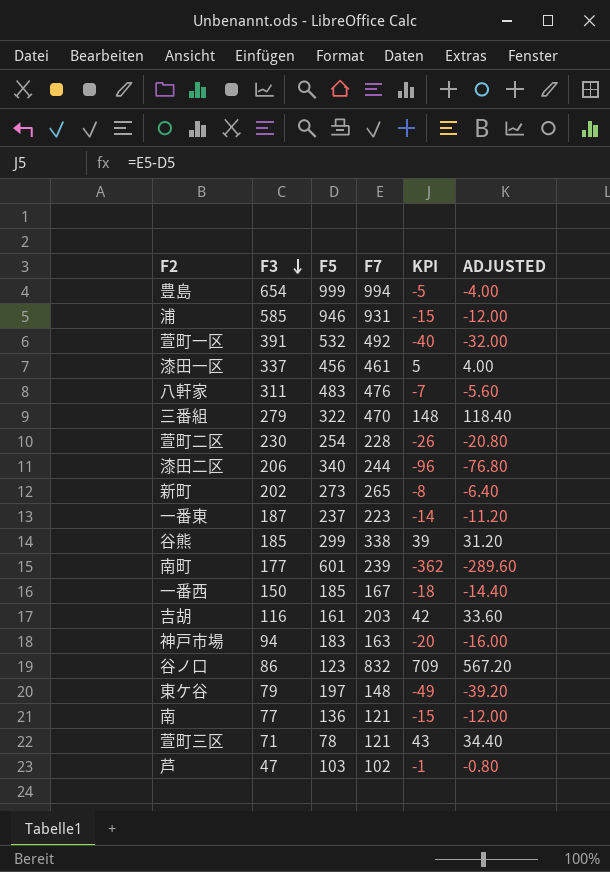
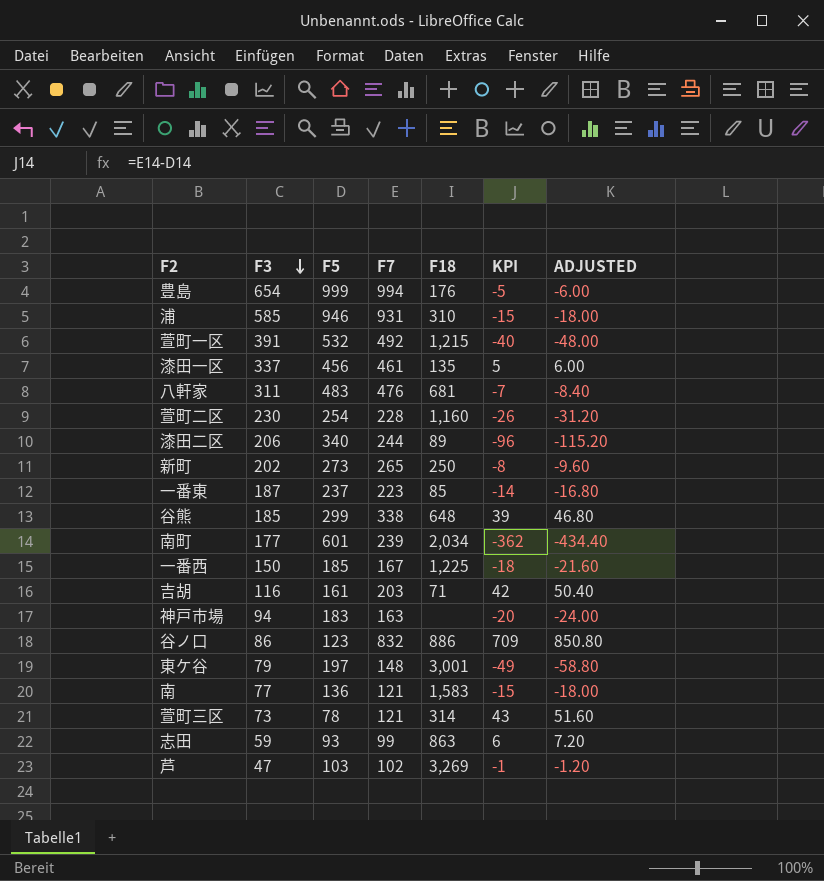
column F18 | position: none -> 5
column ADJUSTED | formula: [KPI] * 0.8 -> [KPI] * 1.2
row 三番組: 279 | 322 | 470 | 148 | 118.40 -> none
萱町三区 | F3: 71 -> 73
row 志田: none -> 59 | 93 | 99 | 863 | 6 | 7.20

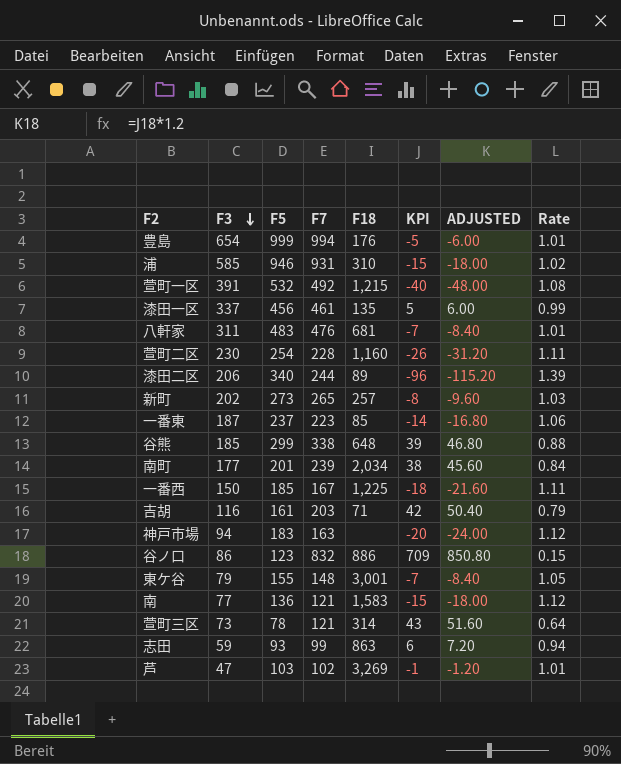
column Rate | formula: none -> [F5] / [F7]
新町 | F18: 250 -> 257
南町 | F5: 601 -> 201
南町 | KPI: -362 -> 38
南町 | ADJUSTED: -434.40 -> 45.60
東ケ谷 | F5: 197 -> 155
東ケ谷 | KPI: -49 -> -7
東ケ谷 | ADJUSTED: -58.80 -> -8.40

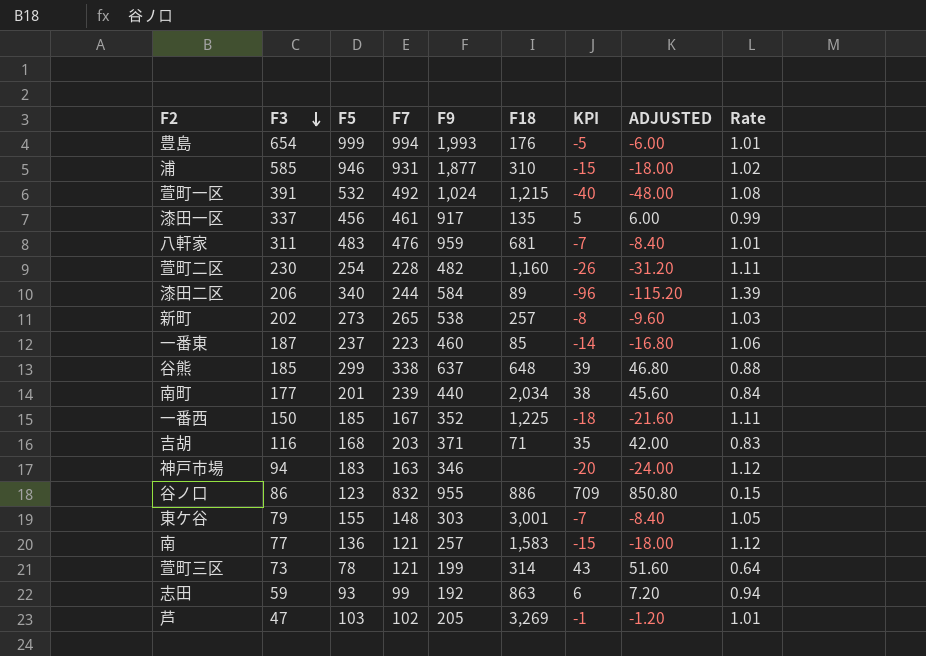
column F9 | formula: none -> [F5] + [F7]
吉胡 | F5: 161 -> 168
吉胡 | KPI: 42 -> 35
吉胡 | ADJUSTED: 50.40 -> 42.00
吉胡 | Rate: 0.79 -> 0.83

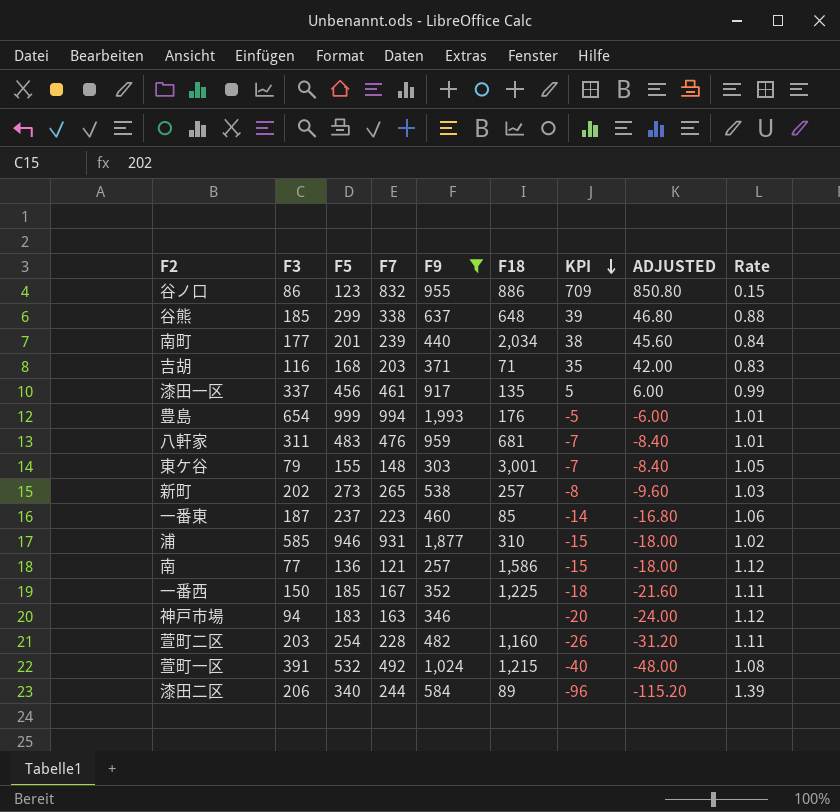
filter: none -> F9 >= 257
row order: F3 descending -> KPI descending
南 | F18: 1,583 -> 1,586
萱町二区 | F3: 230 -> 203

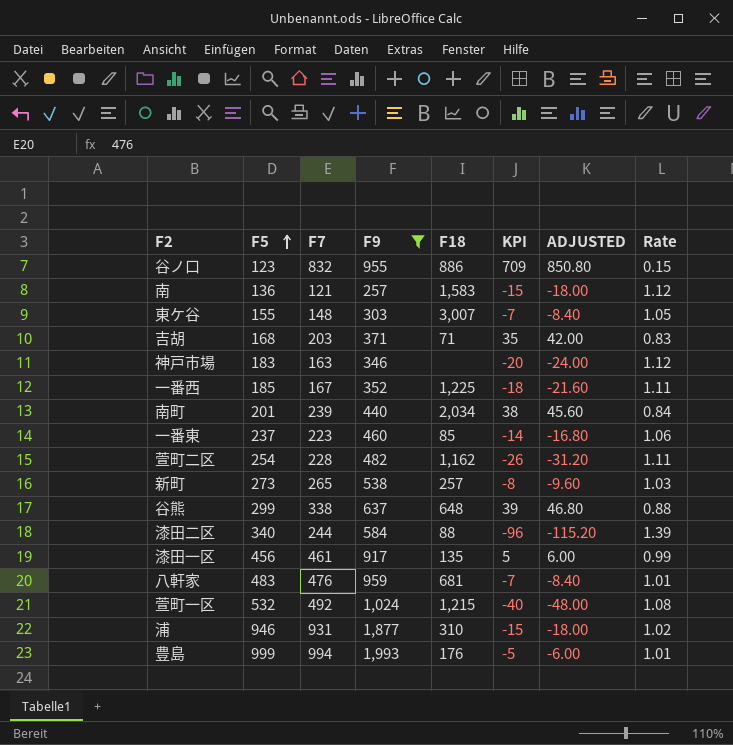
row order: KPI descending -> F5 ascending
column F3 | position: 2 -> none
南 | F18: 1,586 -> 1,583
東ケ谷 | F18: 3,001 -> 3,007
萱町二区 | F18: 1,160 -> 1,162
漆田二区 | F18: 89 -> 88

